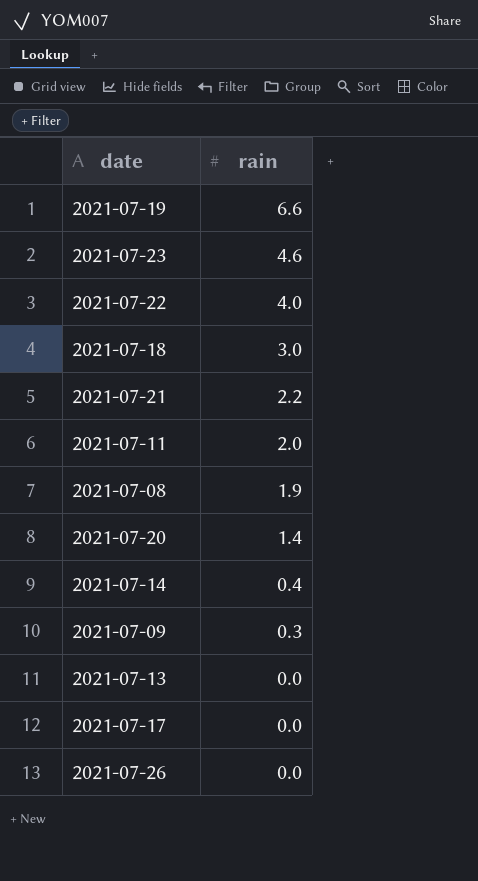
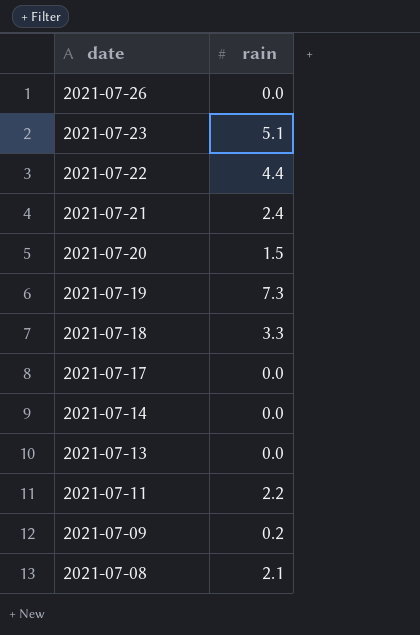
row order: rain descending -> date descending
2021-07-23 | rain: 4.6 -> 5.1
2021-07-22 | rain: 4.0 -> 4.4
2021-07-21 | rain: 2.2 -> 2.4
2021-07-20 | rain: 1.4 -> 1.5
2021-07-19 | rain: 6.6 -> 7.3
2021-07-18 | rain: 3.0 -> 3.3
2021-07-14 | rain: 0.4 -> 0.0
2021-07-11 | rain: 2.0 -> 2.2
2021-07-09 | rain: 0.3 -> 0.2
2021-07-08 | rain: 1.9 -> 2.1

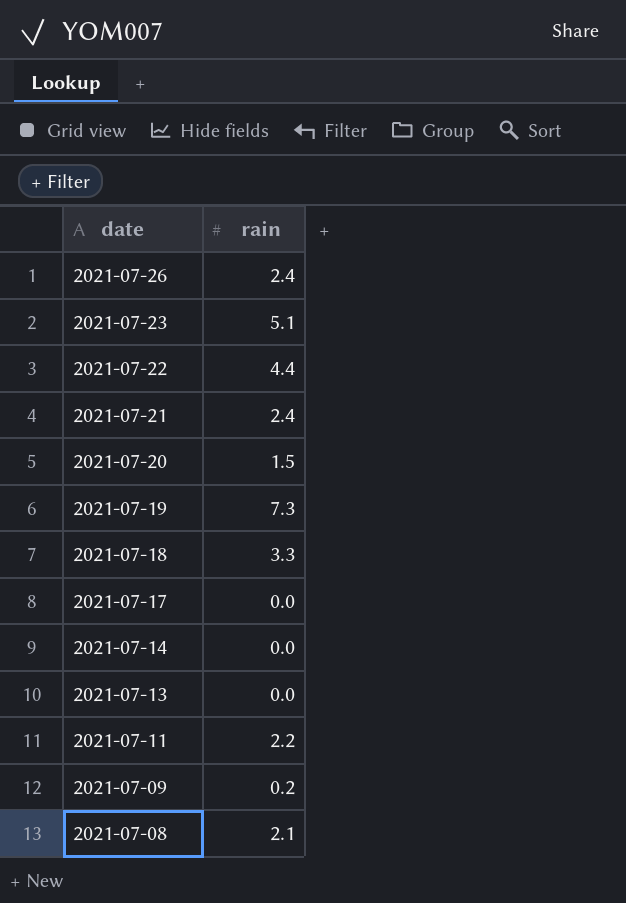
2021-07-26 | rain: 0.0 -> 2.4

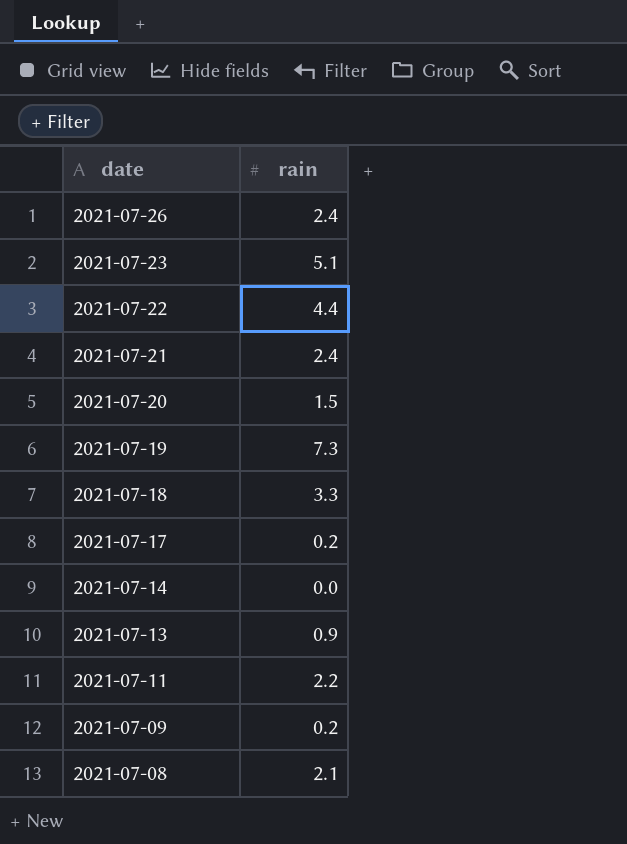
2021-07-17 | rain: 0.0 -> 0.2
2021-07-13 | rain: 0.0 -> 0.9

